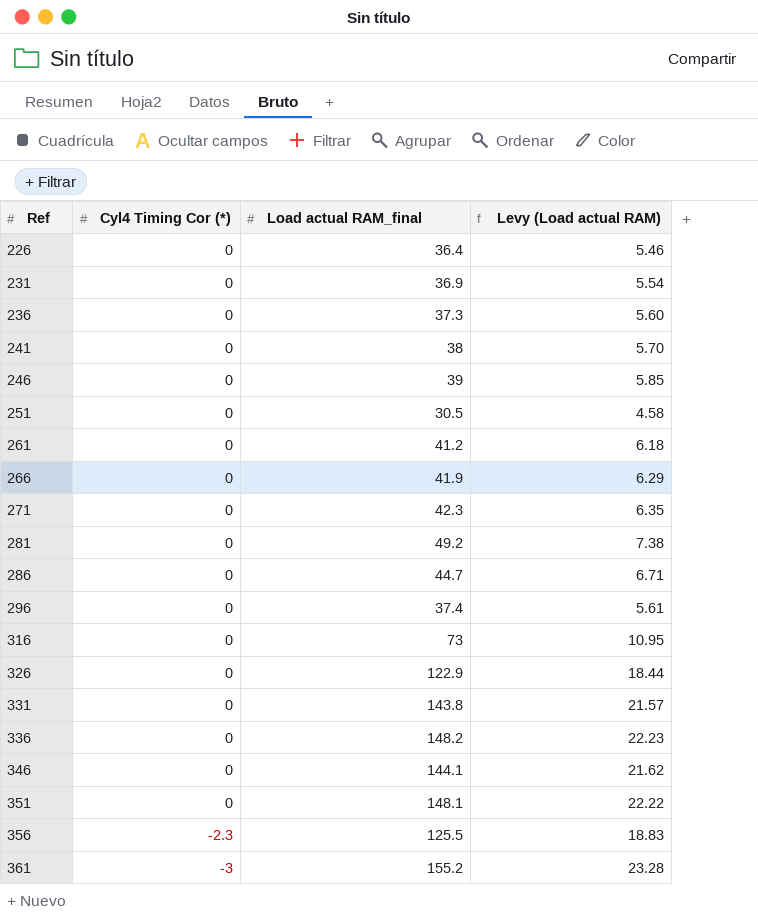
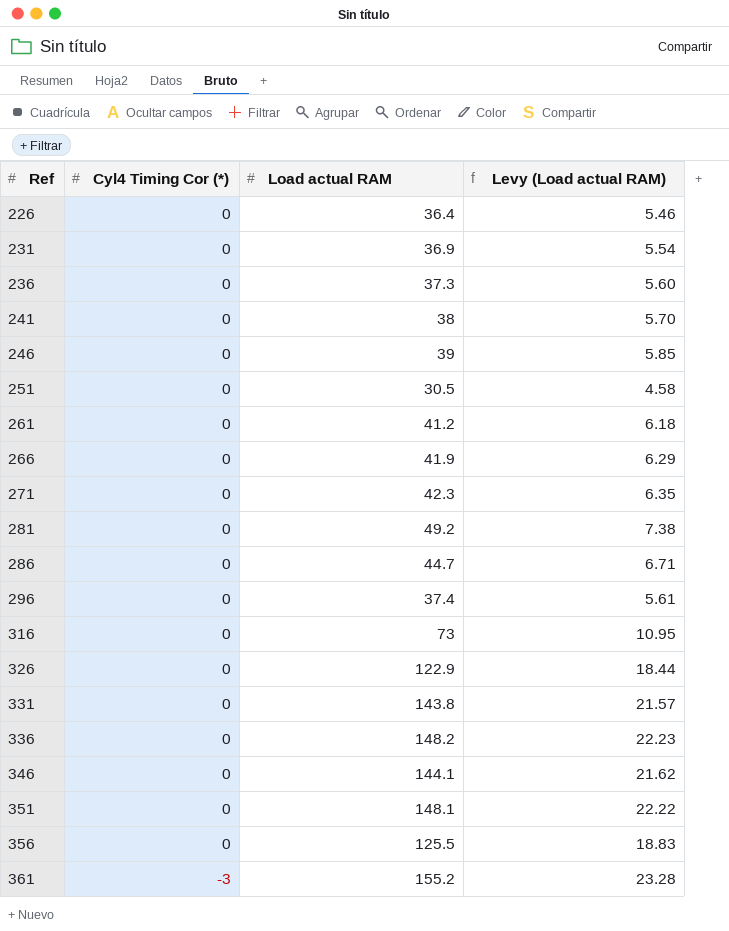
column name: Load actual RAM_final -> Load actual RAM
356 | Cyl4 Timing Cor (*): -2.3 -> 0

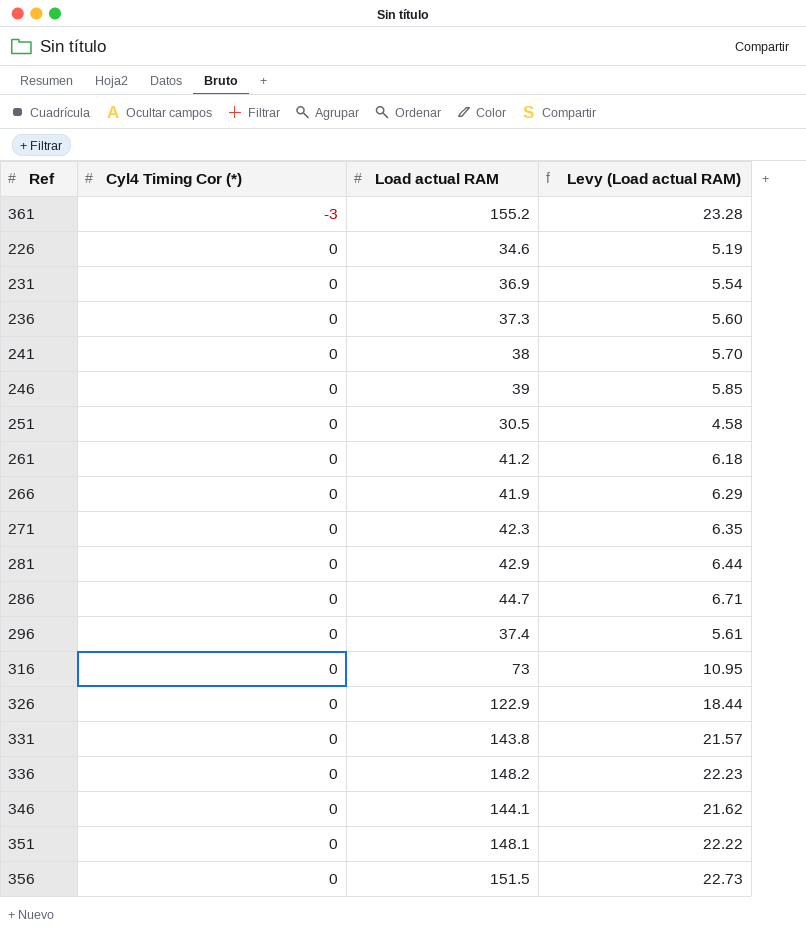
row order: Ref ascending -> Cyl4 Timing Cor (*) ascending
226 | Load actual RAM: 36.4 -> 34.6
226 | Levy (Load actual RAM): 5.46 -> 5.19
281 | Load actual RAM: 49.2 -> 42.9
281 | Levy (Load actual RAM): 7.38 -> 6.44
356 | Load actual RAM: 125.5 -> 151.5
356 | Levy (Load actual RAM): 18.83 -> 22.73

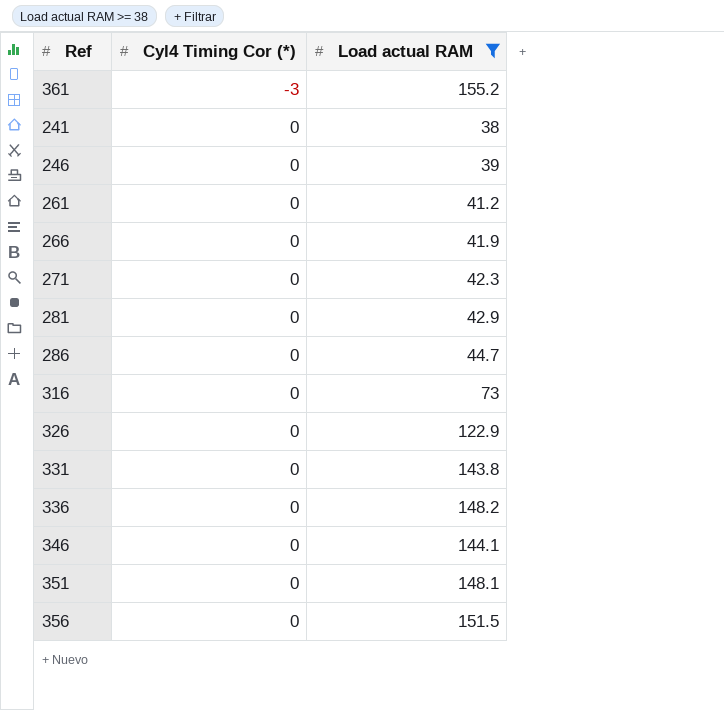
filter: none -> Load actual RAM >= 38
column Levy (Load actual RAM) | formula: [Load actual RAM] * 0.15 -> none

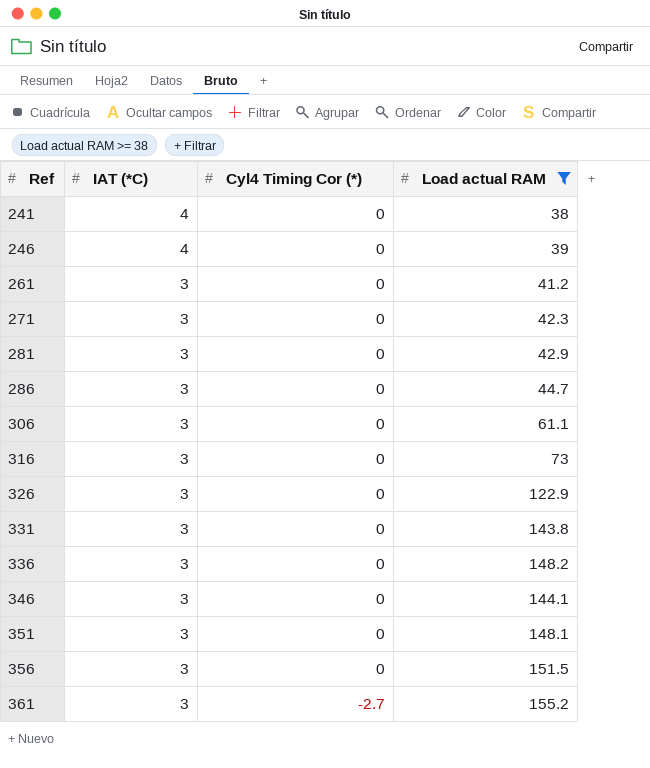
row order: Cyl4 Timing Cor (*) ascending -> Ref ascending
column IAT (*C) | position: none -> 2
row 266: 0 | 41.9 -> none
row 306: none -> 3 | 0 | 61.1
361 | Cyl4 Timing Cor (*): -3 -> -2.7

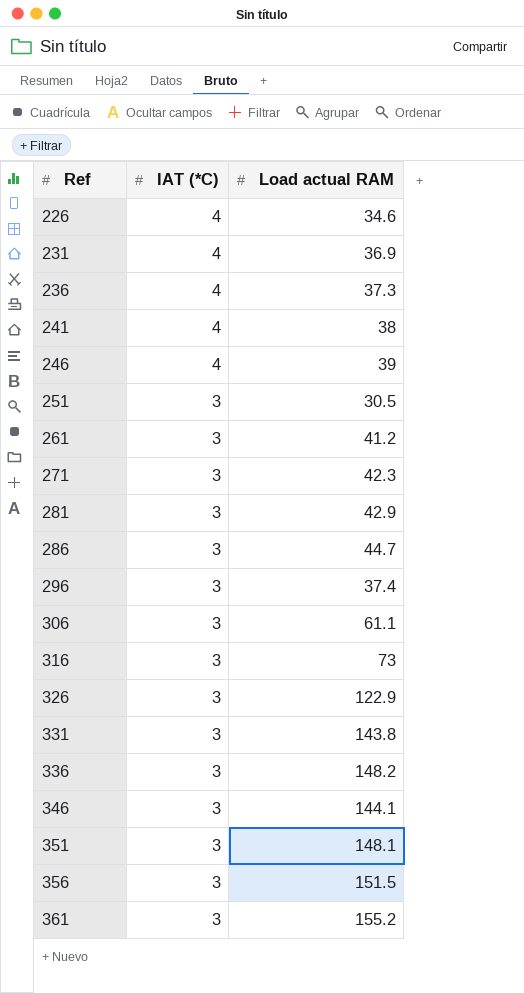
filter: Load actual RAM >= 38 -> none
column Cyl4 Timing Cor (*) | position: 3 -> none

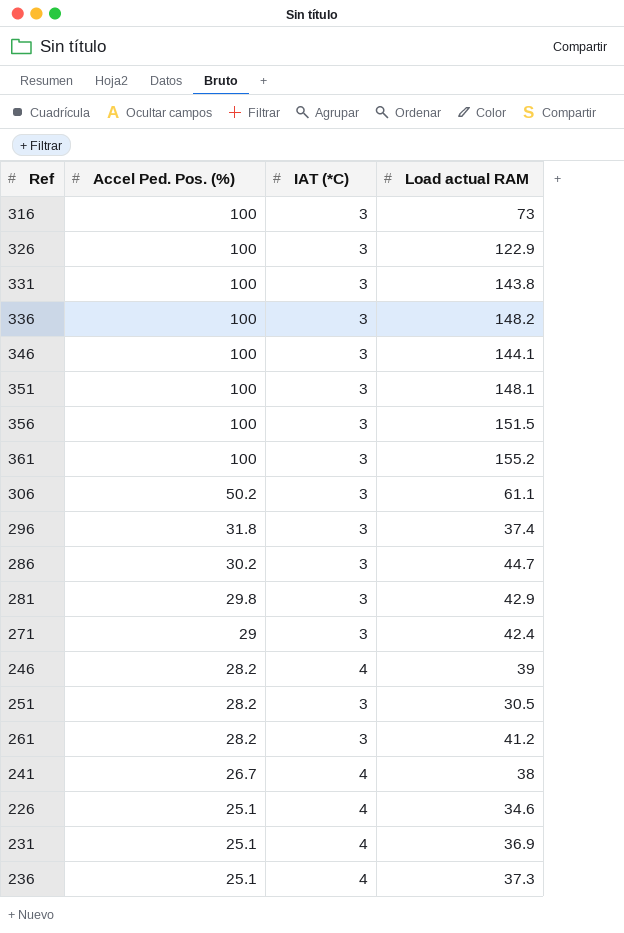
row order: Ref ascending -> Accel Ped. Pos. (%) descending
column Accel Ped. Pos. (%) | position: none -> 2
271 | Load actual RAM: 42.3 -> 42.4

